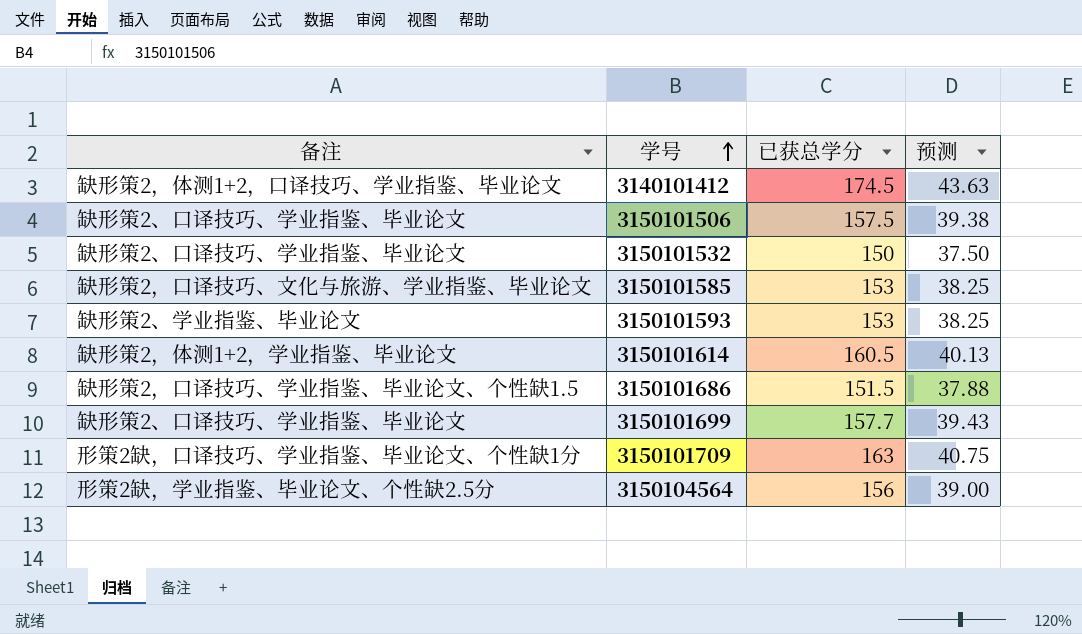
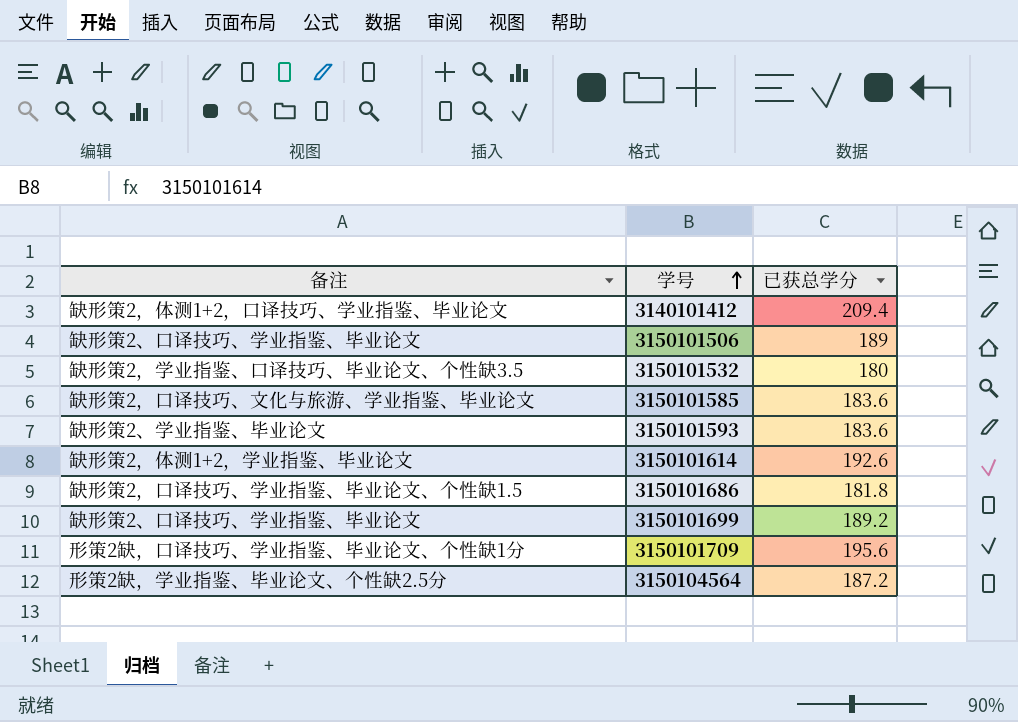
column 预测 | formula: [已获总学分] * 0.25 -> none
3140101412 | 已获总学分: 174.5 -> 209.4
3150101506 | 已获总学分: 157.5 -> 189
3150101532 | 备注: 缺形策2、口译技巧、学业指鉴、毕业论文 -> 缺形策2，学业指鉴、口译技巧、毕业论文、个性缺3.5
3150101532 | 已获总学分: 150 -> 180
3150101585 | 已获总学分: 153 -> 183.6
3150101593 | 已获总学分: 153 -> 183.6
3150101614 | 已获总学分: 160.5 -> 192.6
3150101686 | 已获总学分: 151.5 -> 181.8
3150101699 | 已获总学分: 157.7 -> 189.2
3150101709 | 已获总学分: 163 -> 195.6
3150104564 | 已获总学分: 156 -> 187.2

